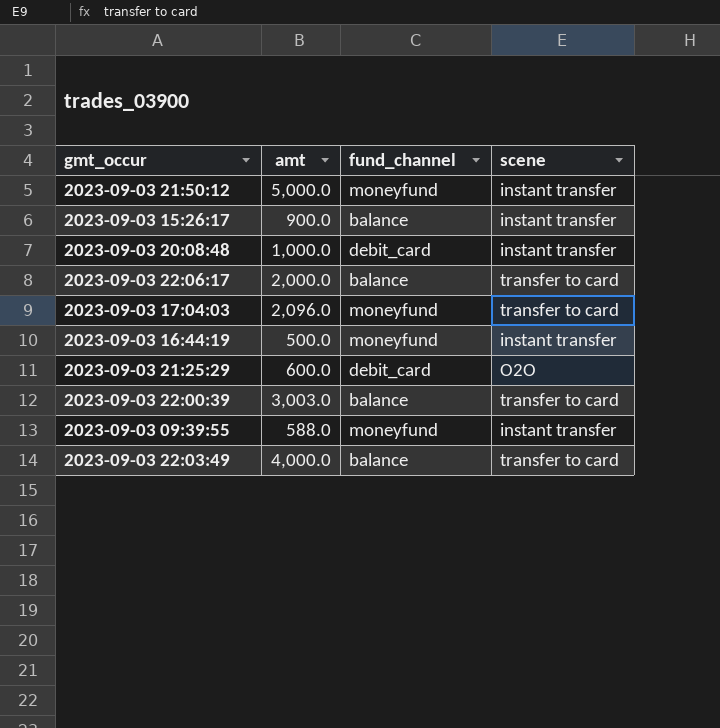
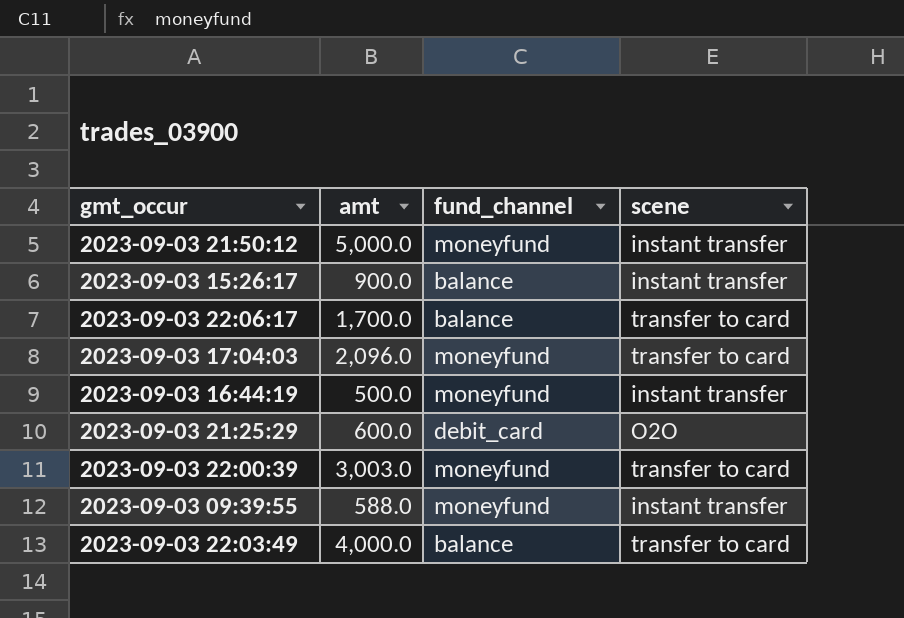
row 2023-09-03 20:08:48: 1,000.0 | debit_card | instant transfer -> none
2023-09-03 22:06:17 | amt: 2,000.0 -> 1,700.0
2023-09-03 22:00:39 | fund_channel: balance -> moneyfund

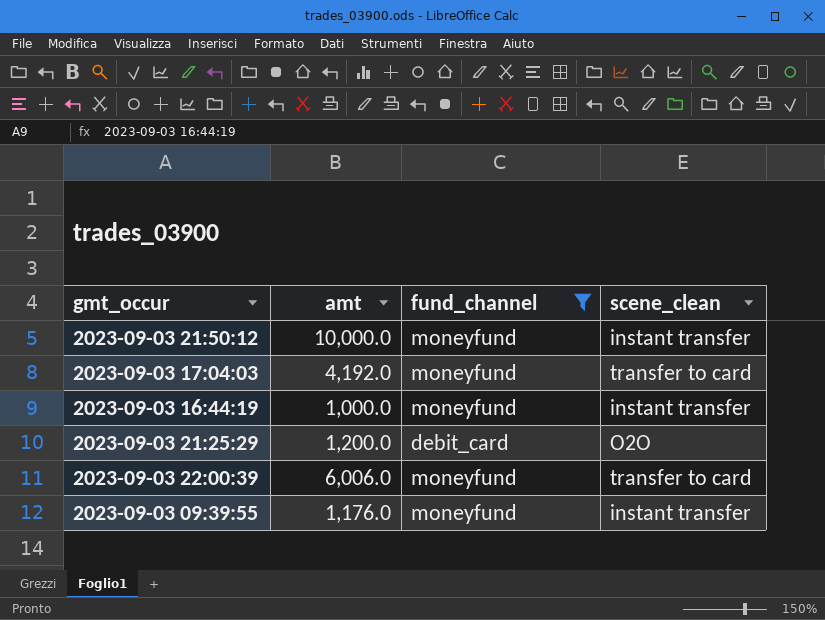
filter: none -> fund_channel != balance
column name: scene -> scene_clean
2023-09-03 21:50:12 | amt: 5,000.0 -> 10,000.0
2023-09-03 17:04:03 | amt: 2,096.0 -> 4,192.0
2023-09-03 16:44:19 | amt: 500.0 -> 1,000.0
2023-09-03 21:25:29 | amt: 600.0 -> 1,200.0
2023-09-03 22:00:39 | amt: 3,003.0 -> 6,006.0
2023-09-03 09:39:55 | amt: 588.0 -> 1,176.0

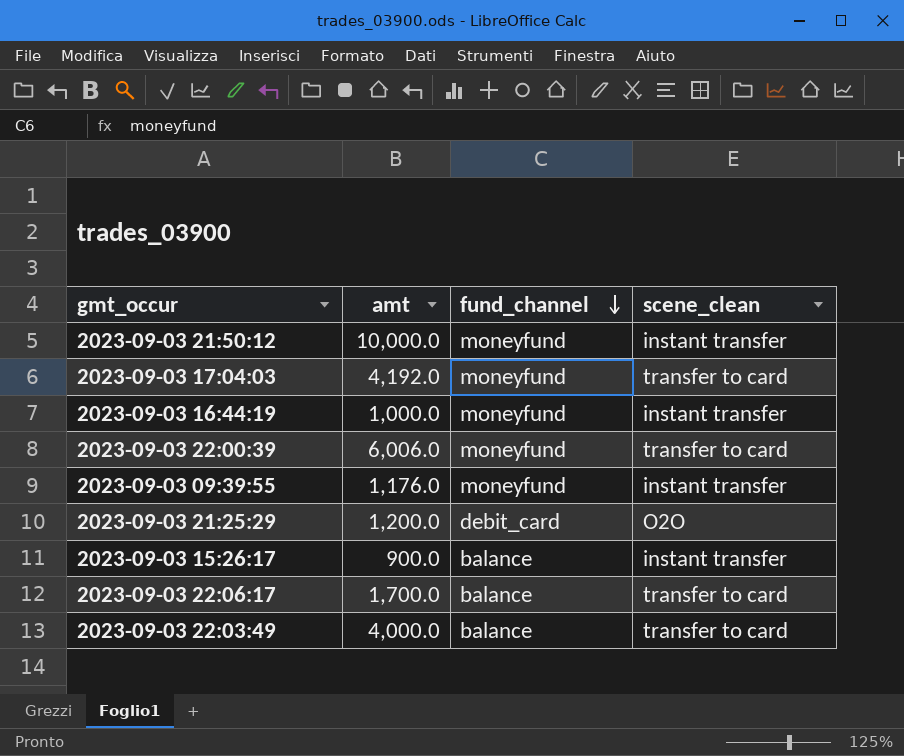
filter: fund_channel != balance -> none
row order: none -> fund_channel descending

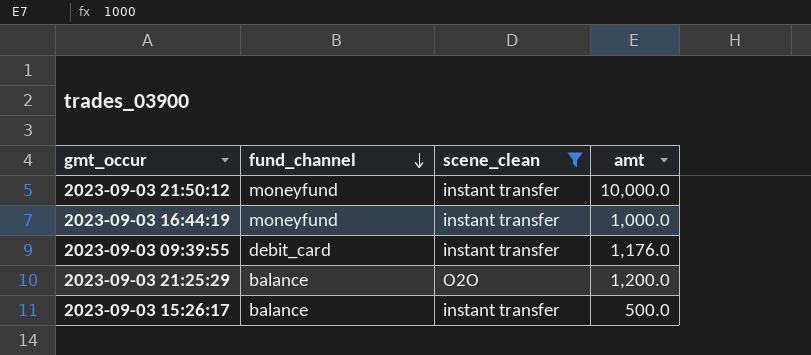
filter: none -> scene_clean != transfer to card
column amt | position: 2 -> 4
2023-09-03 09:39:55 | fund_channel: moneyfund -> debit_card
2023-09-03 21:25:29 | fund_channel: debit_card -> balance
2023-09-03 15:26:17 | amt: 900.0 -> 500.0

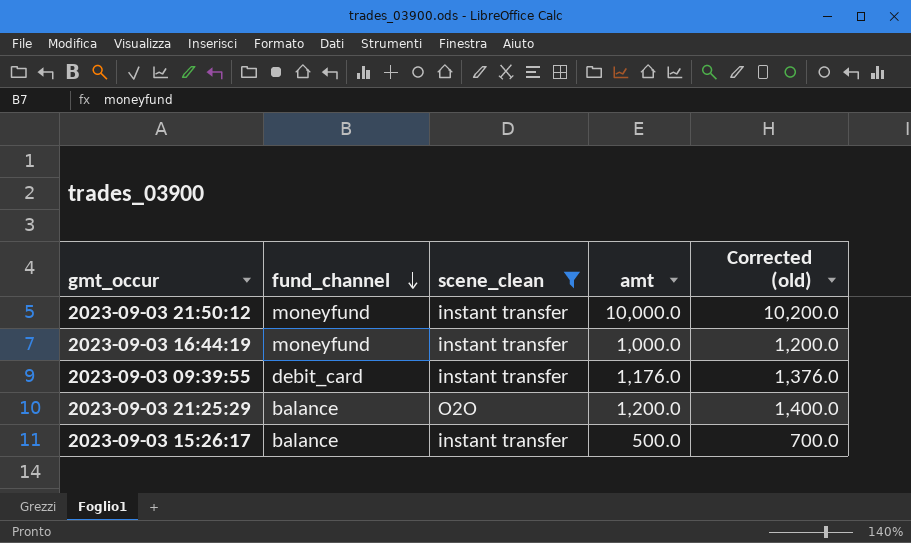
column Corrected (old) | formula: none -> [amt] + 200

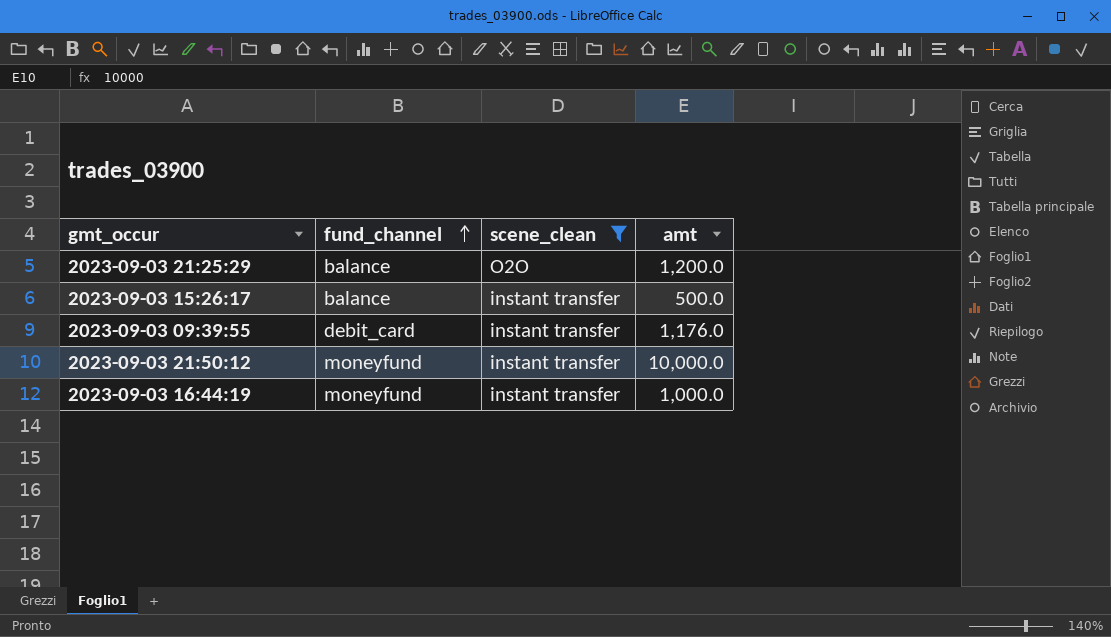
row order: fund_channel descending -> fund_channel ascending
column Corrected (old) | formula: [amt] + 200 -> none

